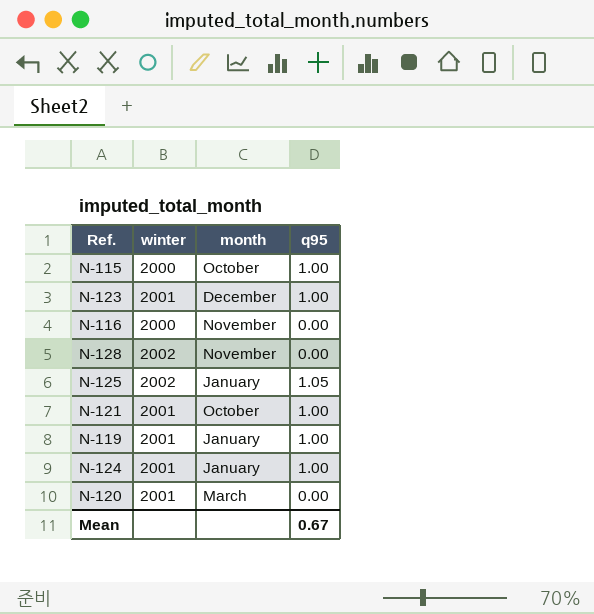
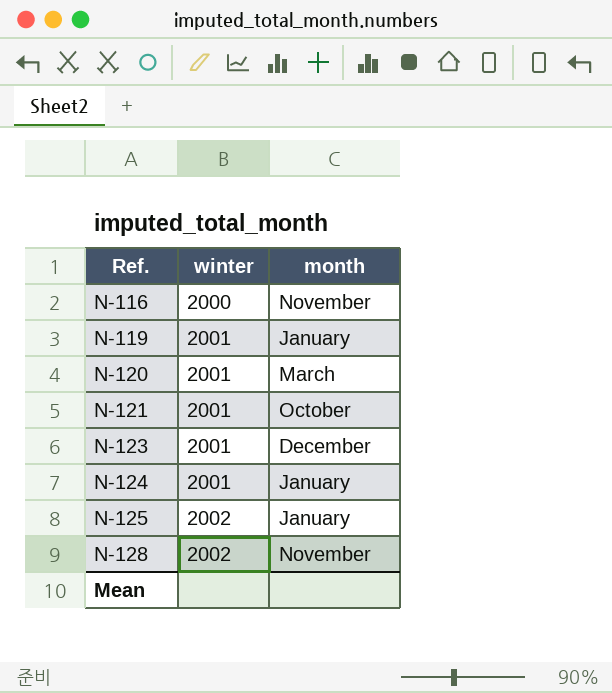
row order: none -> Ref. ascending
column q95 | position: 4 -> none
row N-115: 2000 | October | 1.00 -> none

